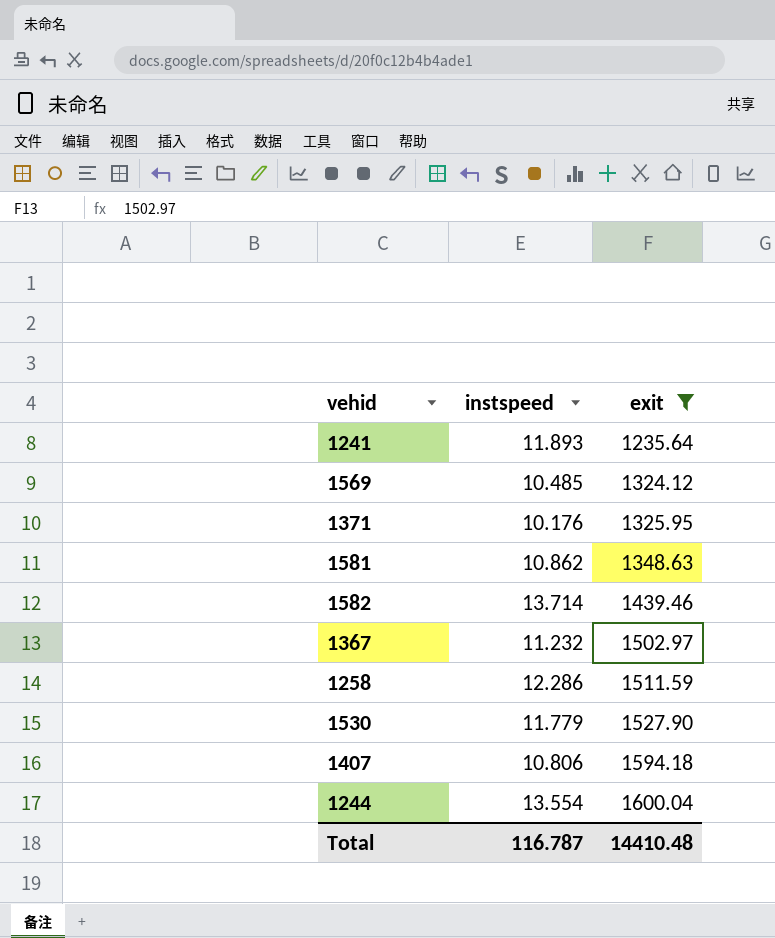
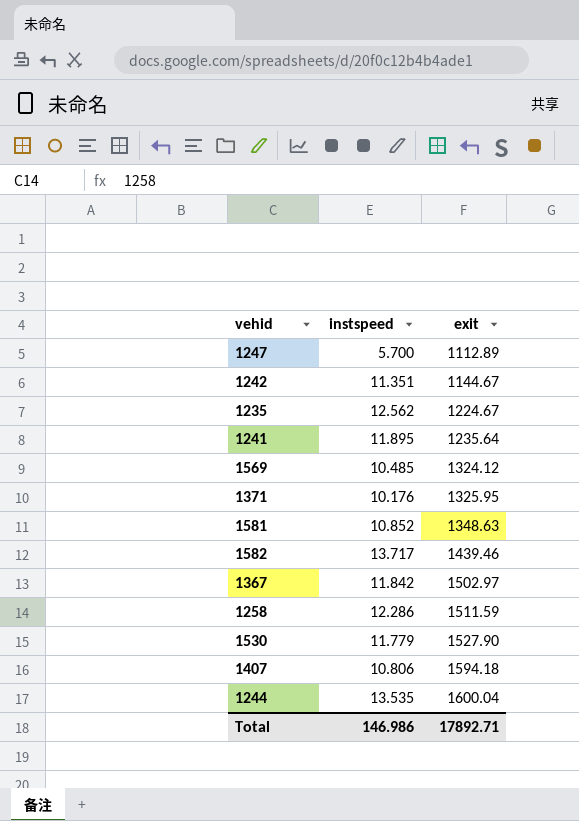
filter: exit >= 1235.64 -> none
1241 | instspeed: 11.893 -> 11.895
1581 | instspeed: 10.862 -> 10.852
1582 | instspeed: 13.714 -> 13.717
1367 | instspeed: 11.232 -> 11.842
1244 | instspeed: 13.554 -> 13.535
Total | instspeed: 116.787 -> 146.986
Total | exit: 14410.48 -> 17892.71

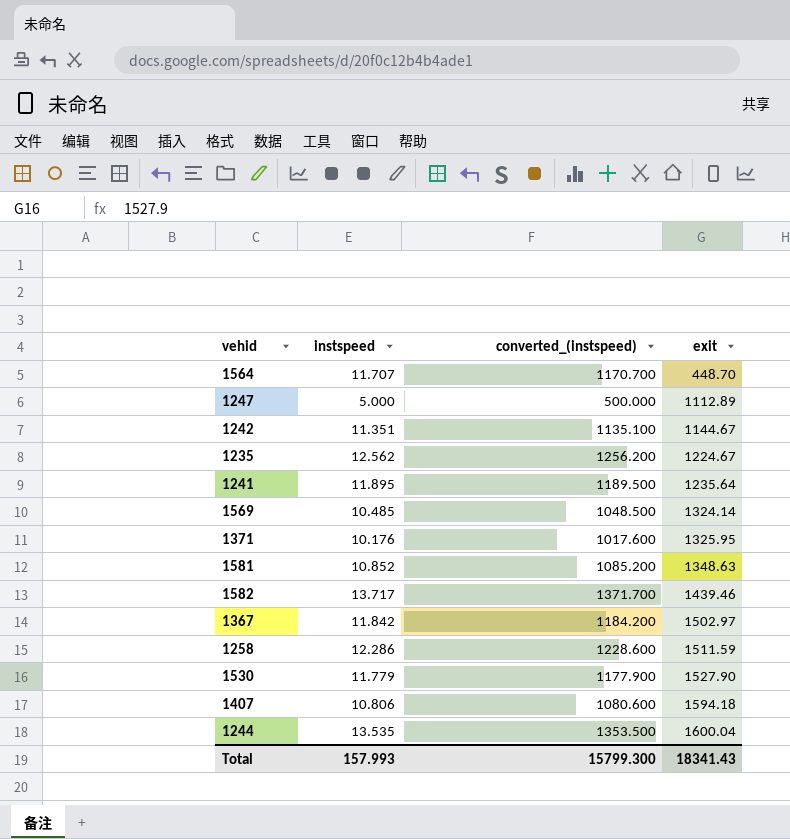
column converted_(instspeed) | formula: none -> [instspeed] * 100
row 1564: none -> 11.707 | 1170.700 | 448.70
1247 | instspeed: 5.700 -> 5.000
1569 | exit: 1324.12 -> 1324.14
Total | instspeed: 146.986 -> 157.993
Total | exit: 17892.71 -> 18341.43

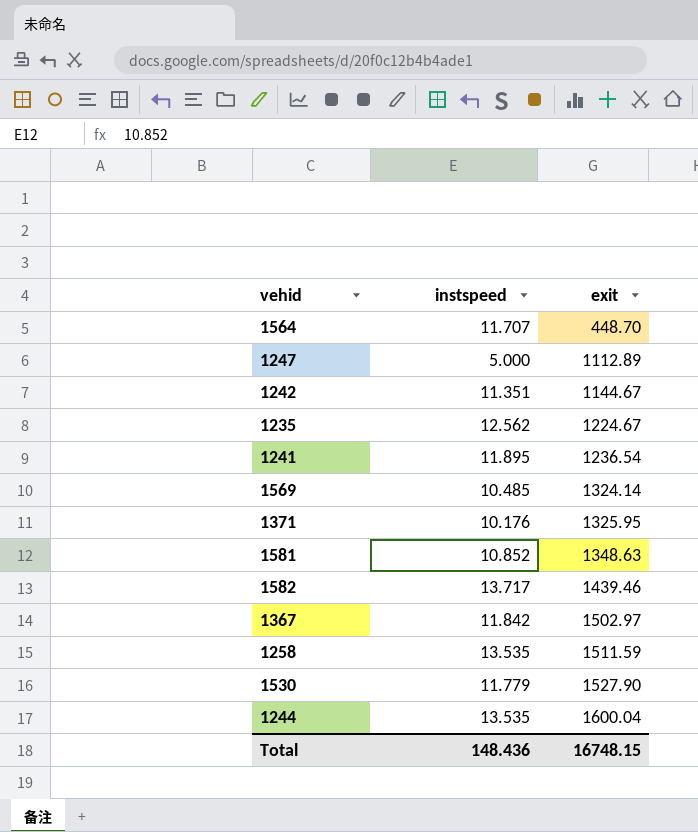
column converted_(instspeed) | formula: [instspeed] * 100 -> none
row 1407: 10.806 | 1080.600 | 1594.18 -> none
1241 | exit: 1235.64 -> 1236.54
1258 | instspeed: 12.286 -> 13.535
Total | instspeed: 157.993 -> 148.436
Total | exit: 18341.43 -> 16748.15

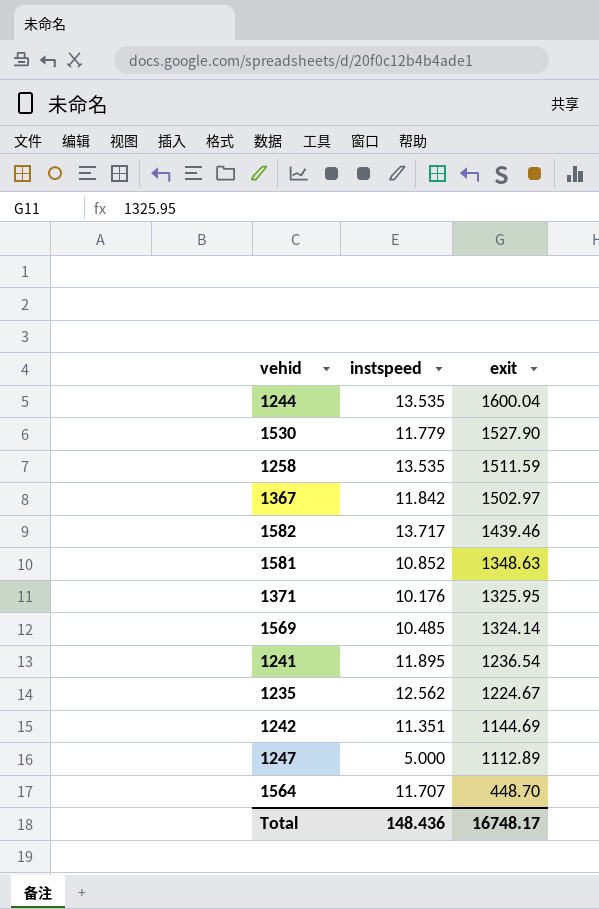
row order: exit ascending -> exit descending
1242 | exit: 1144.67 -> 1144.69
Total | exit: 16748.15 -> 16748.17

